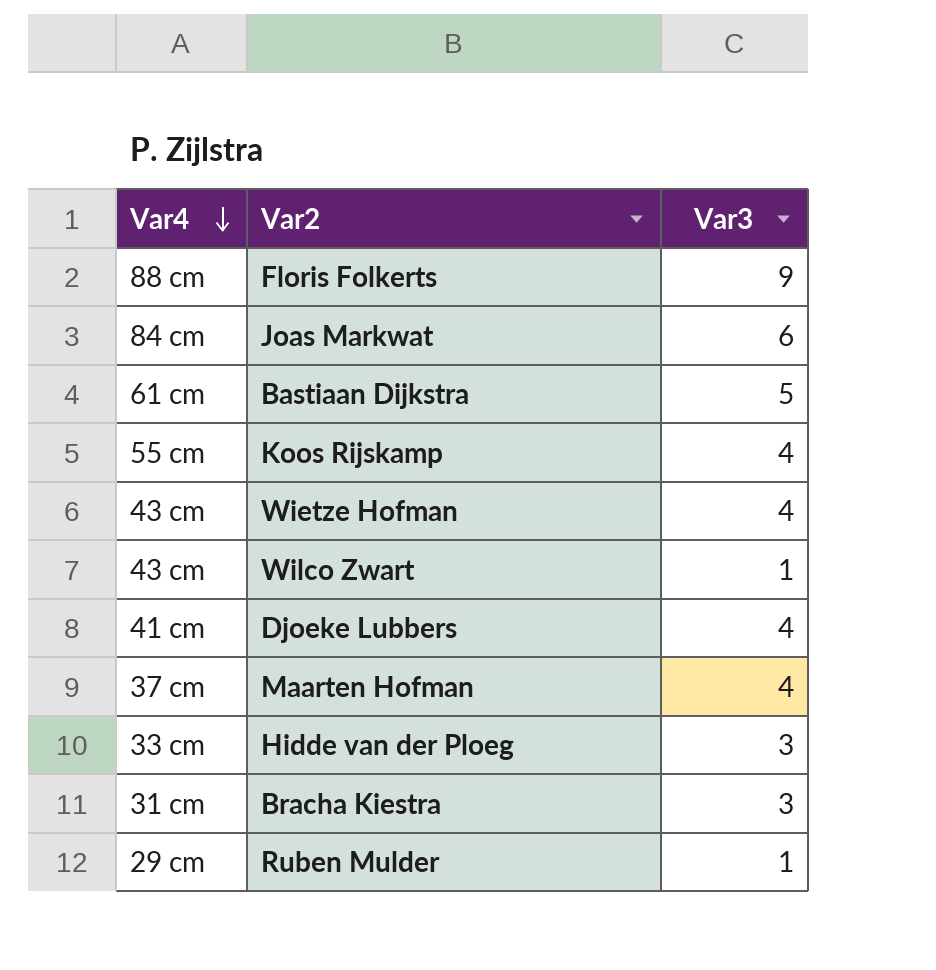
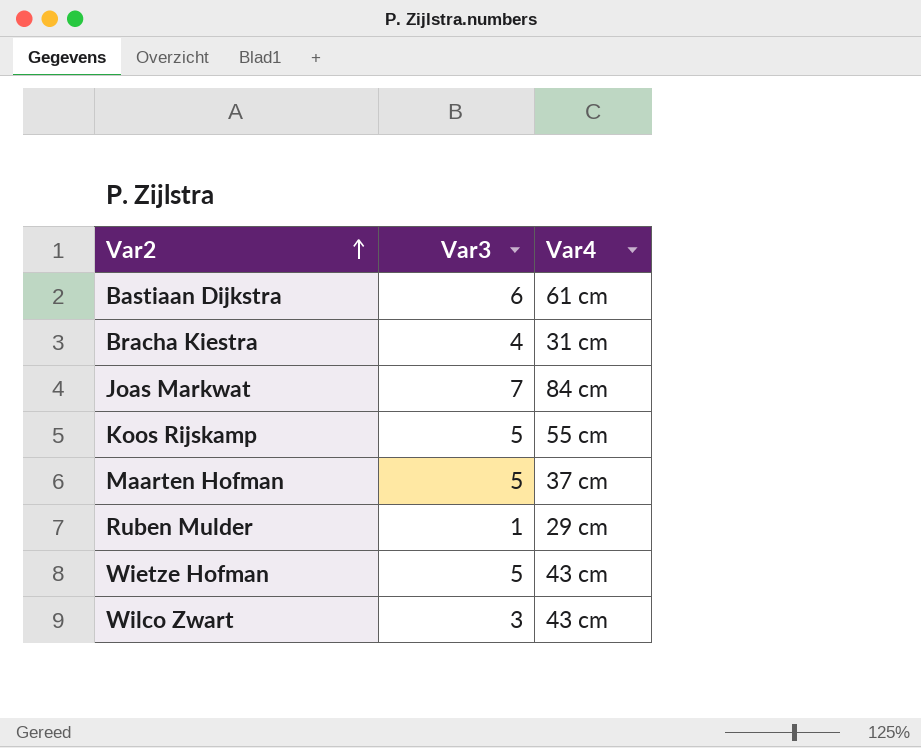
row order: Var4 descending -> Var2 ascending
column Var4 | position: 1 -> 3
row Floris Folkerts: 88 cm | 9 -> none
row Djoeke Lubbers: 41 cm | 4 -> none
row Hidde van der Ploeg: 33 cm | 3 -> none
Bastiaan Dijkstra | Var3: 5 -> 6
Bracha Kiestra | Var3: 3 -> 4
Joas Markwat | Var3: 6 -> 7
Koos Rijskamp | Var3: 4 -> 5
Maarten Hofman | Var3: 4 -> 5
Wietze Hofman | Var3: 4 -> 5
Wilco Zwart | Var3: 1 -> 3

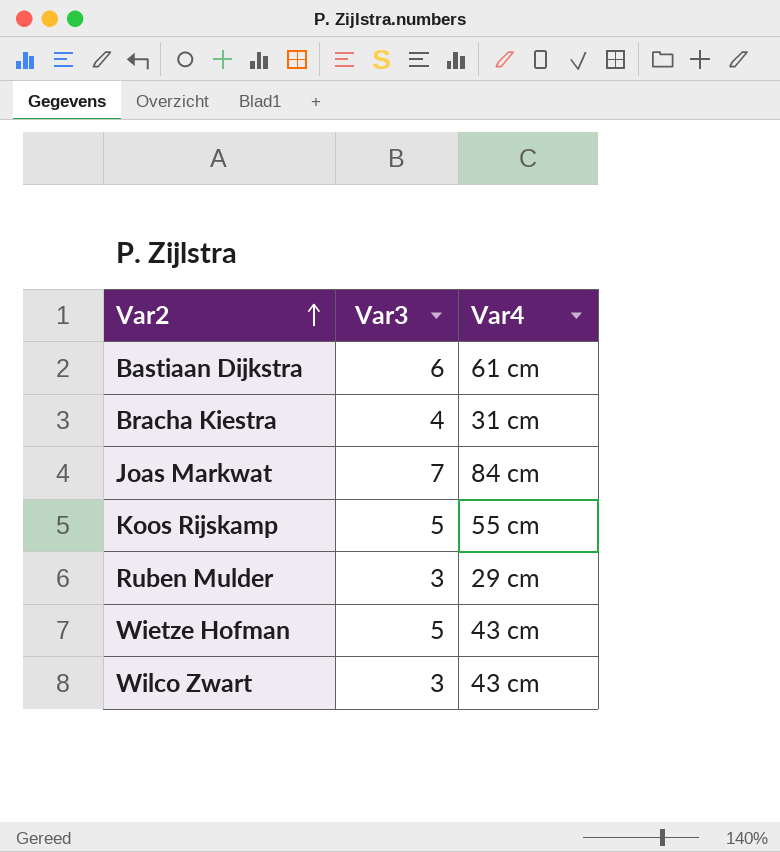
row Maarten Hofman: 5 | 37 cm -> none
Ruben Mulder | Var3: 1 -> 3

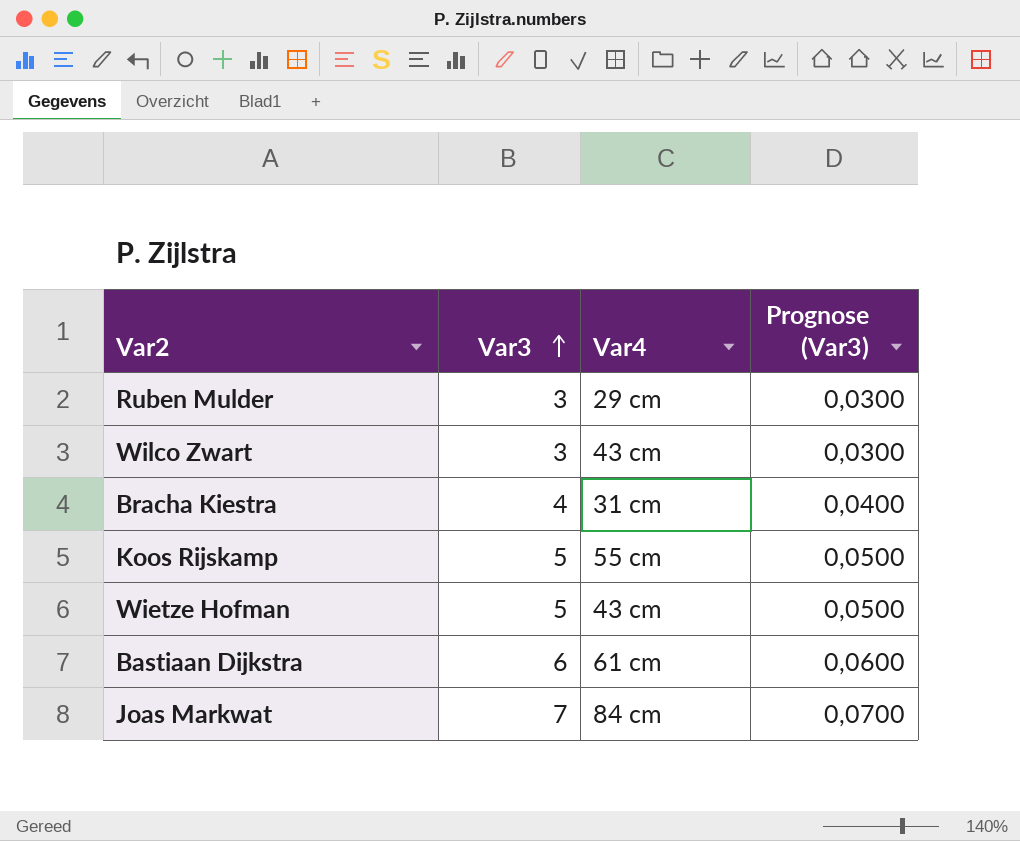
row order: Var2 ascending -> Var3 ascending
column Prognose (Var3) | formula: none -> [Var3] * 0,01

